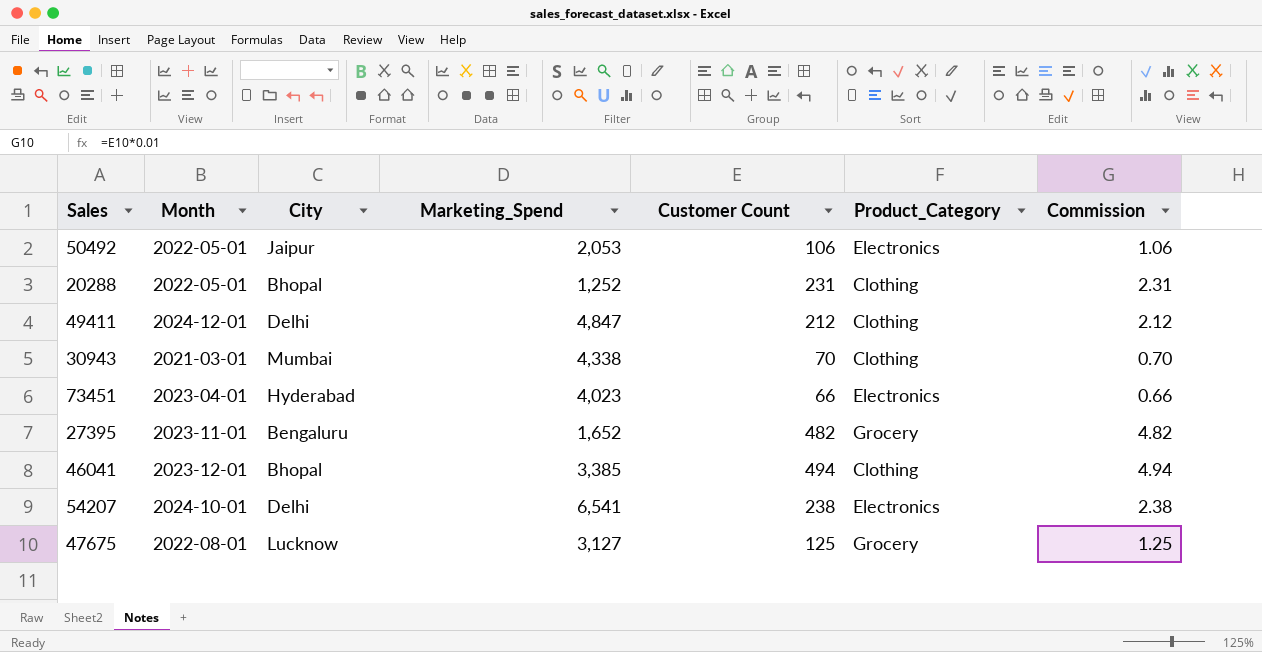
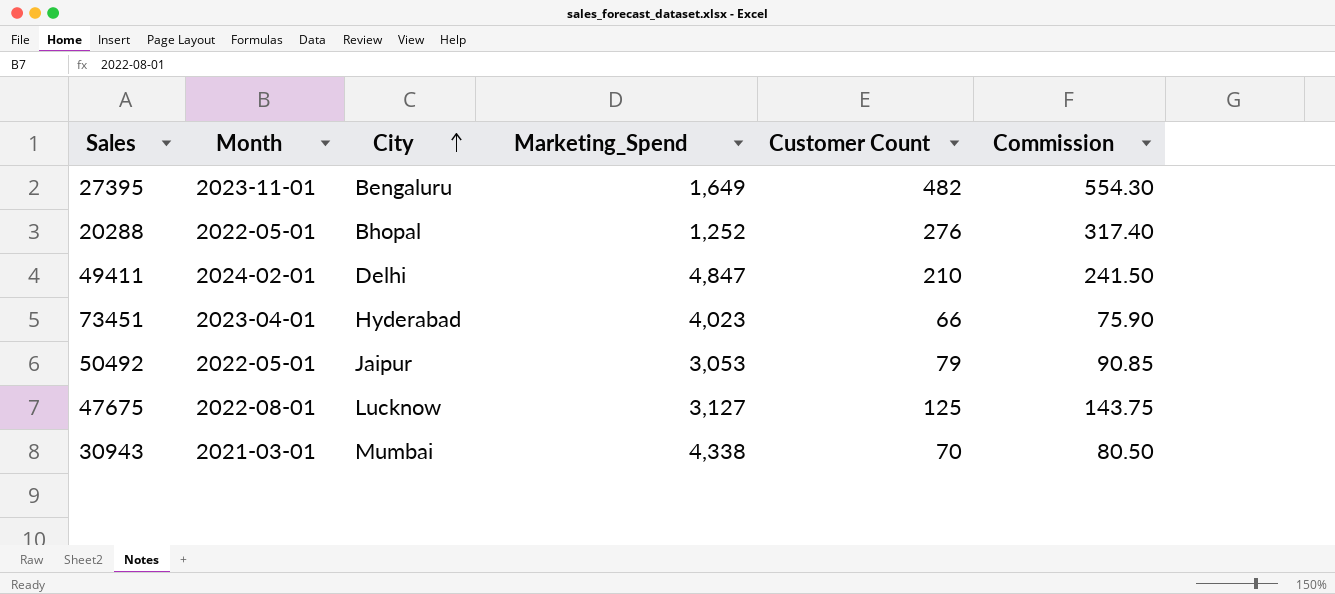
row order: none -> City ascending
column Product_Category | position: 6 -> none
column Commission | formula: [Customer Count] * 0.01 -> [Customer Count] * 1.15
row 46041: 2023-12-01 | Bhopal | 3,385 | 494 | Clothing | 4.94 -> none
row 54207: 2024-10-01 | Delhi | 6,541 | 238 | Electronics | 2.38 -> none
27395 | Marketing_Spend: 1,652 -> 1,649
20288 | Customer Count: 231 -> 276
49411 | Month: 2024-12-01 -> 2024-02-01
49411 | Customer Count: 212 -> 210
50492 | Marketing_Spend: 2,053 -> 3,053
50492 | Customer Count: 106 -> 79

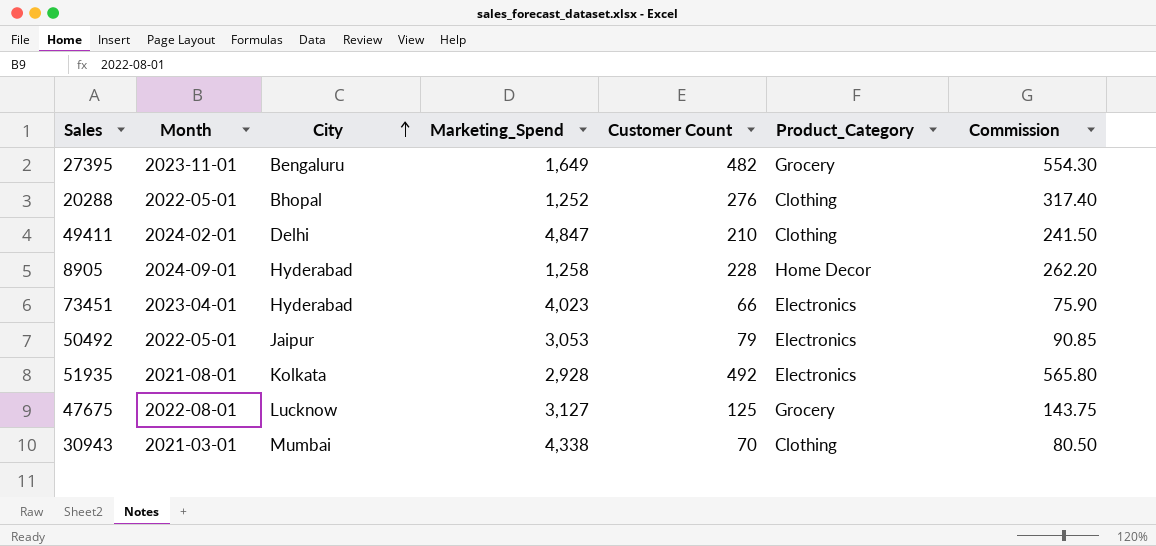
column Product_Category | position: none -> 6
row 8905: none -> 2024-09-01 | Hyderabad | 1,258 | 228 | Home Decor | 262.20
row 51935: none -> 2021-08-01 | Kolkata | 2,928 | 492 | Electronics | 565.80

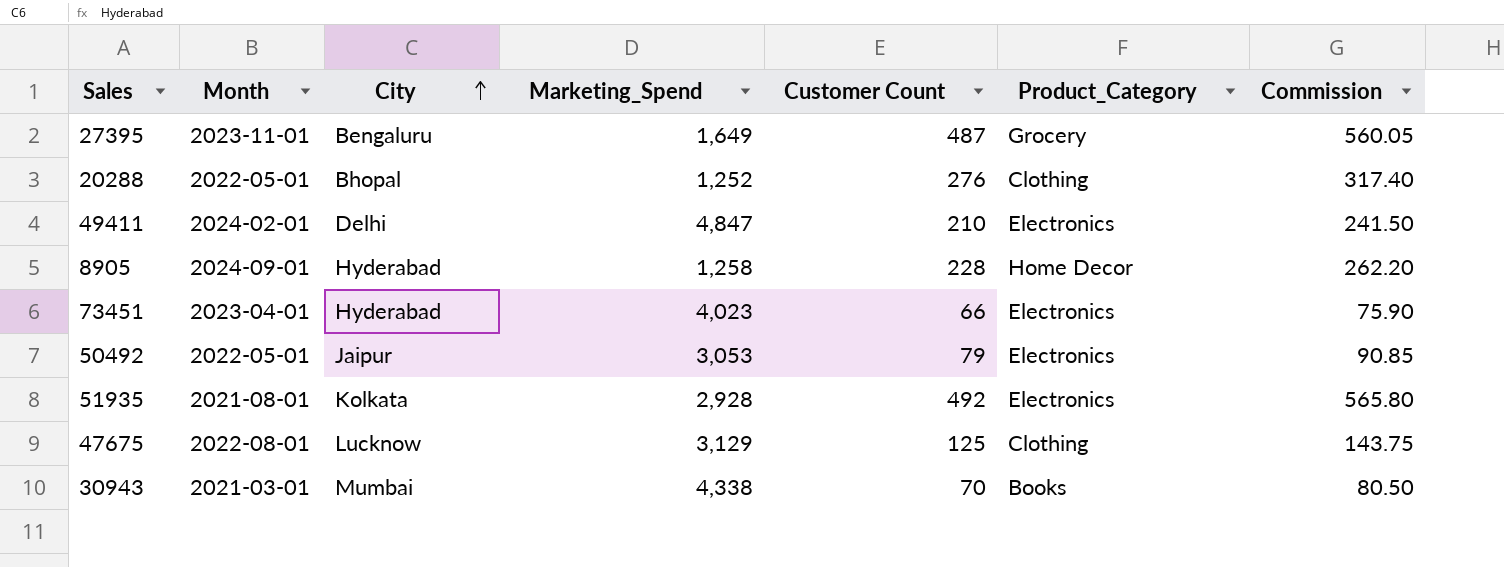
27395 | Customer Count: 482 -> 487
27395 | Commission: 554.30 -> 560.05
49411 | Product_Category: Clothing -> Electronics
47675 | Marketing_Spend: 3,127 -> 3,129
47675 | Product_Category: Grocery -> Clothing
30943 | Product_Category: Clothing -> Books

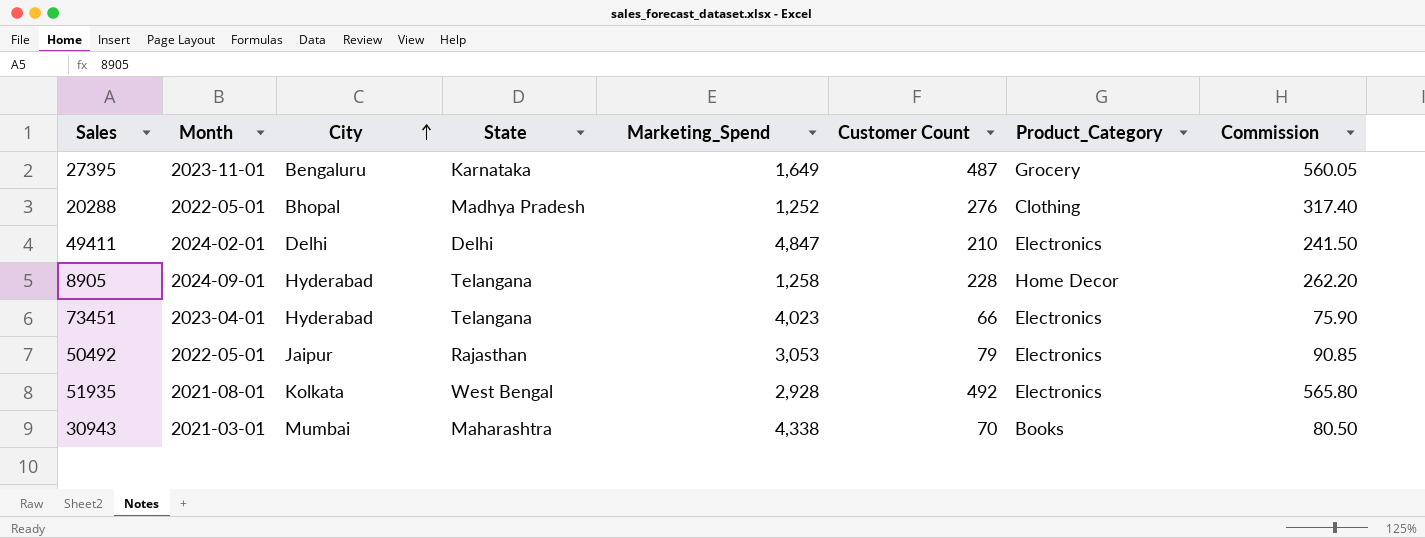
column State | position: none -> 4
row 47675: 2022-08-01 | Lucknow | 3,129 | 125 | Clothing | 143.75 -> none

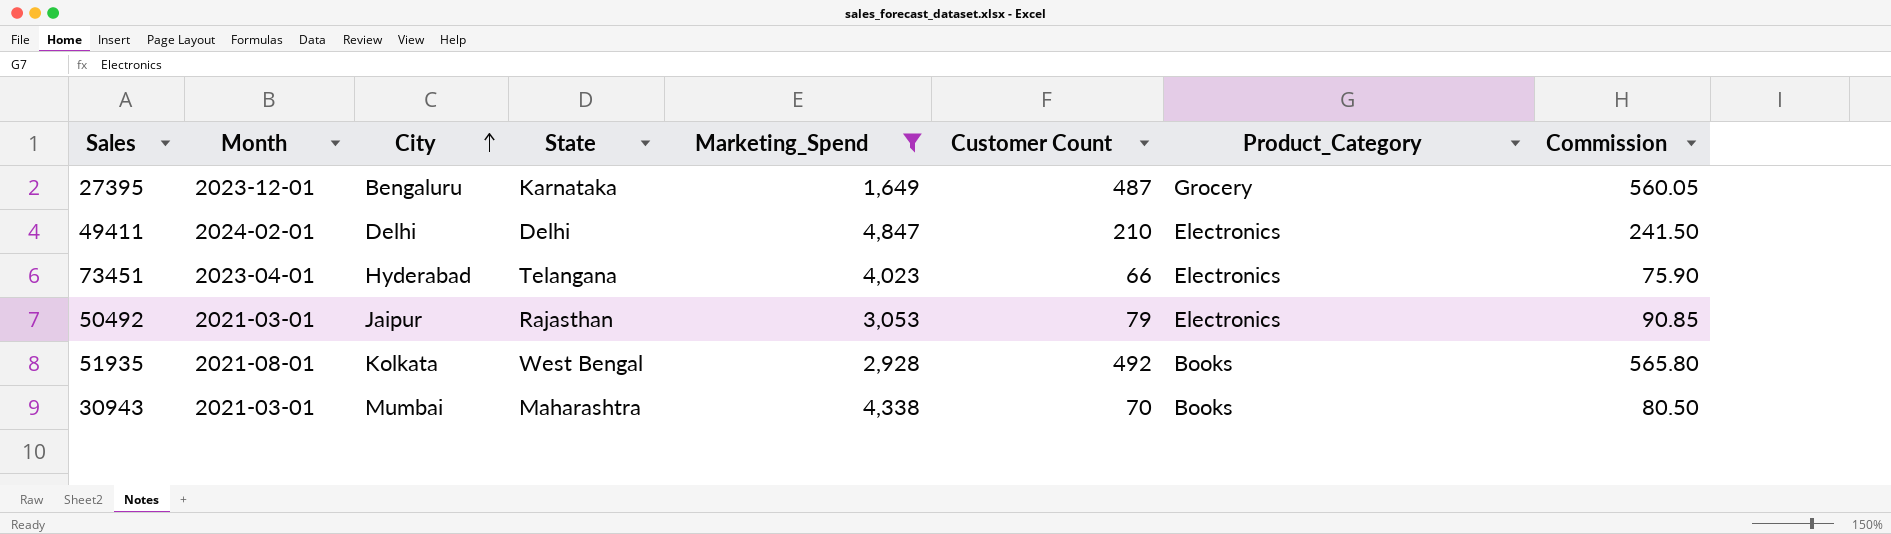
filter: none -> Marketing_Spend >= 1,649
27395 | Month: 2023-11-01 -> 2023-12-01
50492 | Month: 2022-05-01 -> 2021-03-01
51935 | Product_Category: Electronics -> Books

